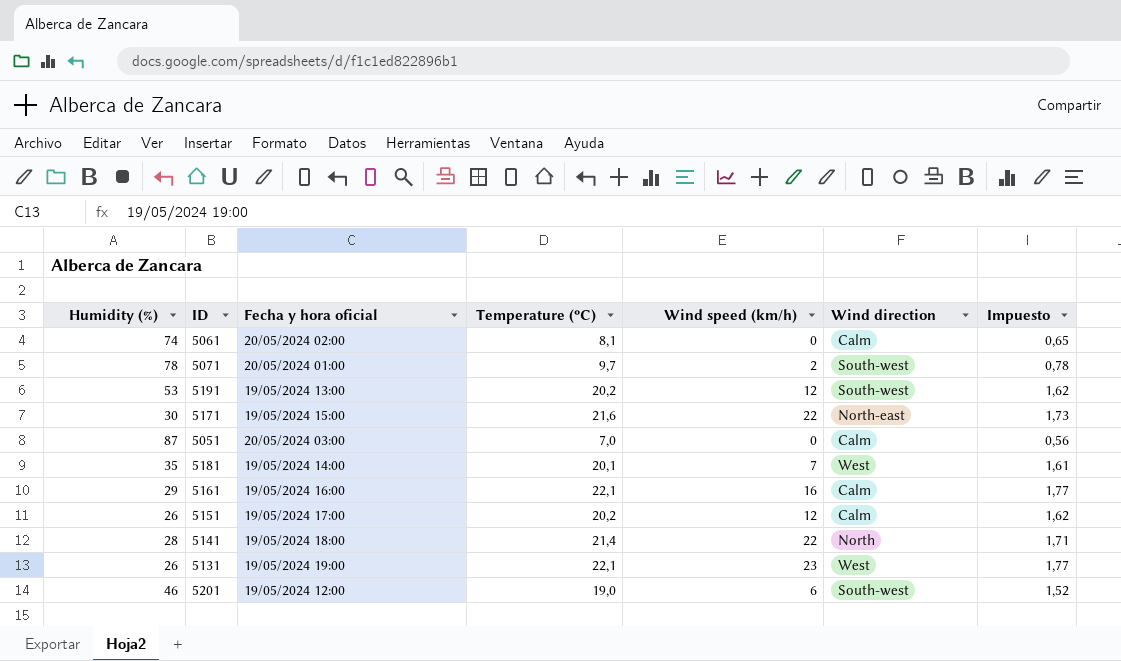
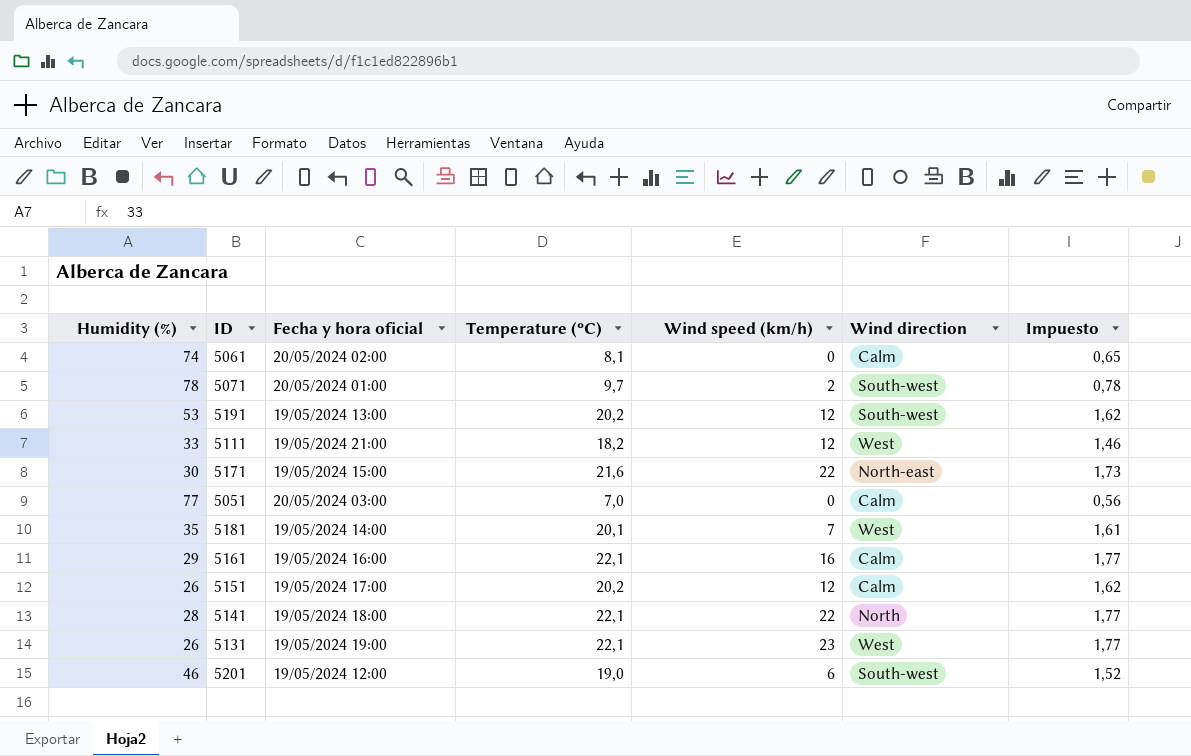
row 5111: none -> 33 | 19/05/2024 21:00 | 18,2 | 12 | West | 1,46
5051 | Humidity (%): 87 -> 77
5141 | Temperature (ºC): 21,4 -> 22,1
5141 | Impuesto: 1,71 -> 1,77

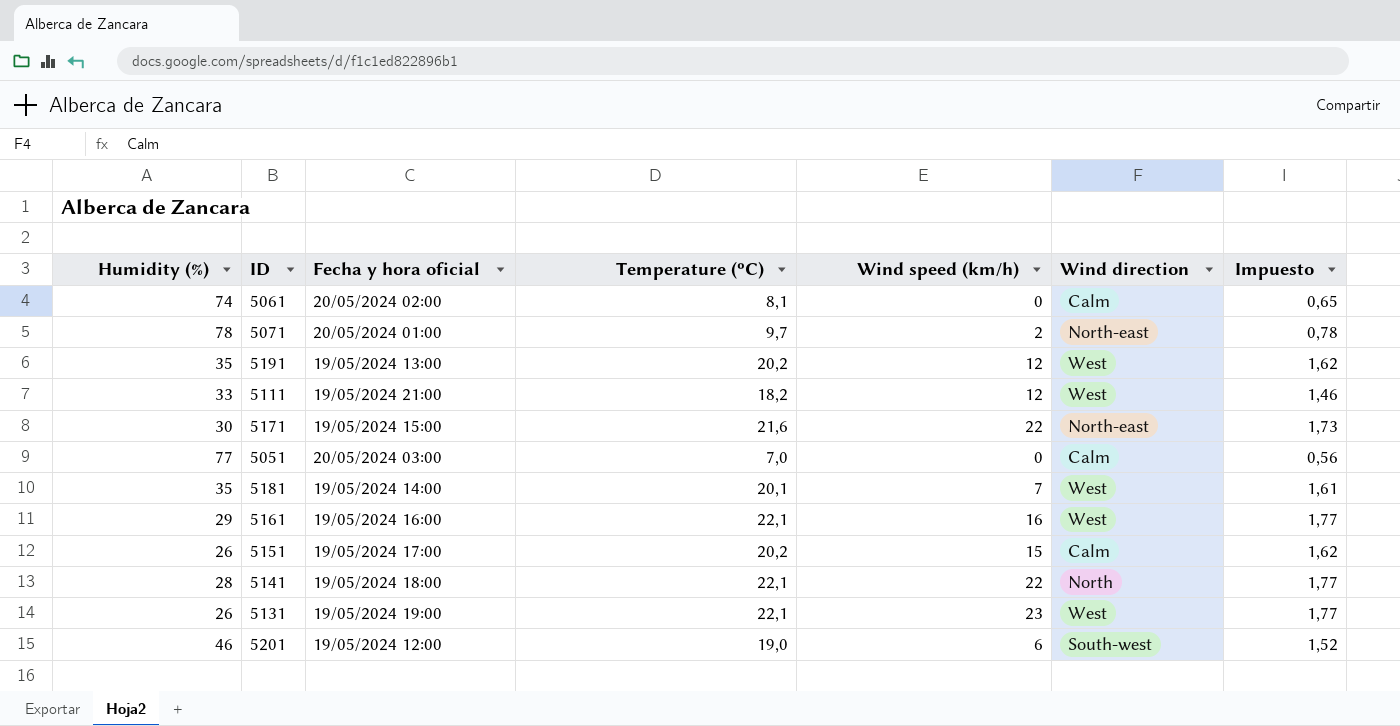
5071 | Wind direction: South-west -> North-east
5191 | Humidity (%): 53 -> 35
5191 | Wind direction: South-west -> West
5161 | Wind direction: Calm -> West
5151 | Wind speed (km/h): 12 -> 15

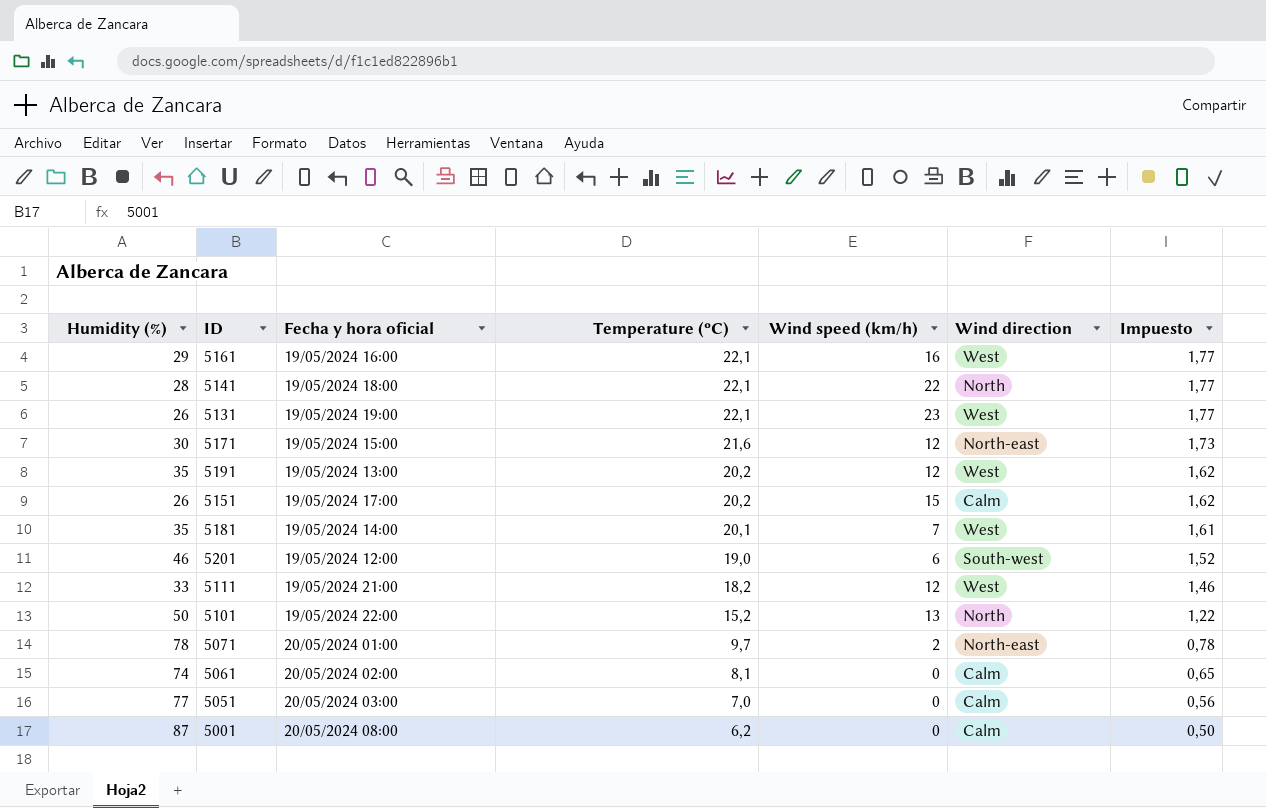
row order: none -> Temperature (ºC) descending
5171 | Wind speed (km/h): 22 -> 12
row 5101: none -> 50 | 19/05/2024 22:00 | 15,2 | 13 | North | 1,22
row 5001: none -> 87 | 20/05/2024 08:00 | 6,2 | 0 | Calm | 0,50

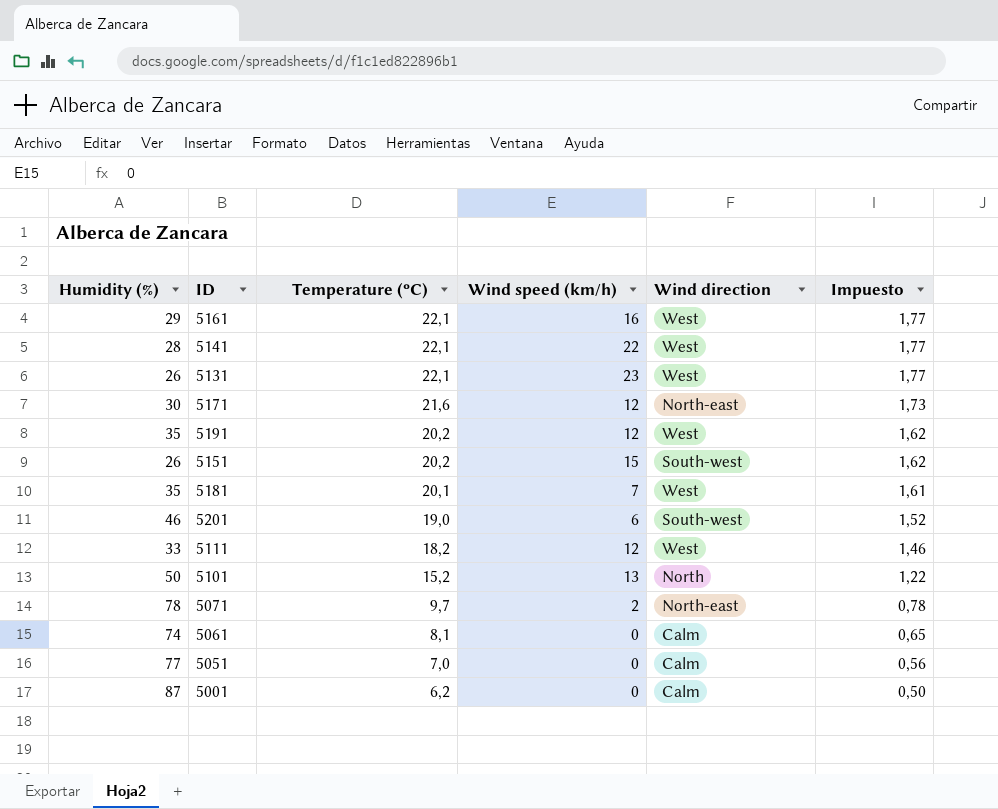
column Fecha y hora oficial | position: 3 -> none
5141 | Wind direction: North -> West
5151 | Wind direction: Calm -> South-west

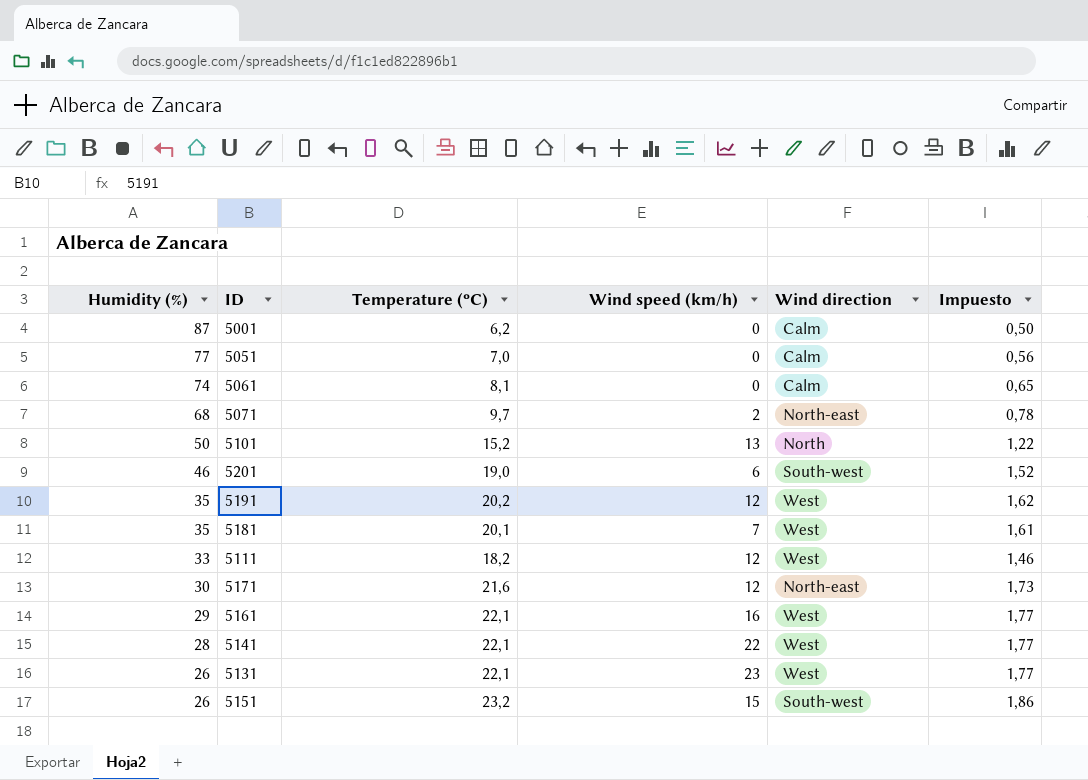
row order: Temperature (ºC) descending -> Humidity (%) descending
5071 | Humidity (%): 78 -> 68
5151 | Temperature (ºC): 20,2 -> 23,2
5151 | Impuesto: 1,62 -> 1,86

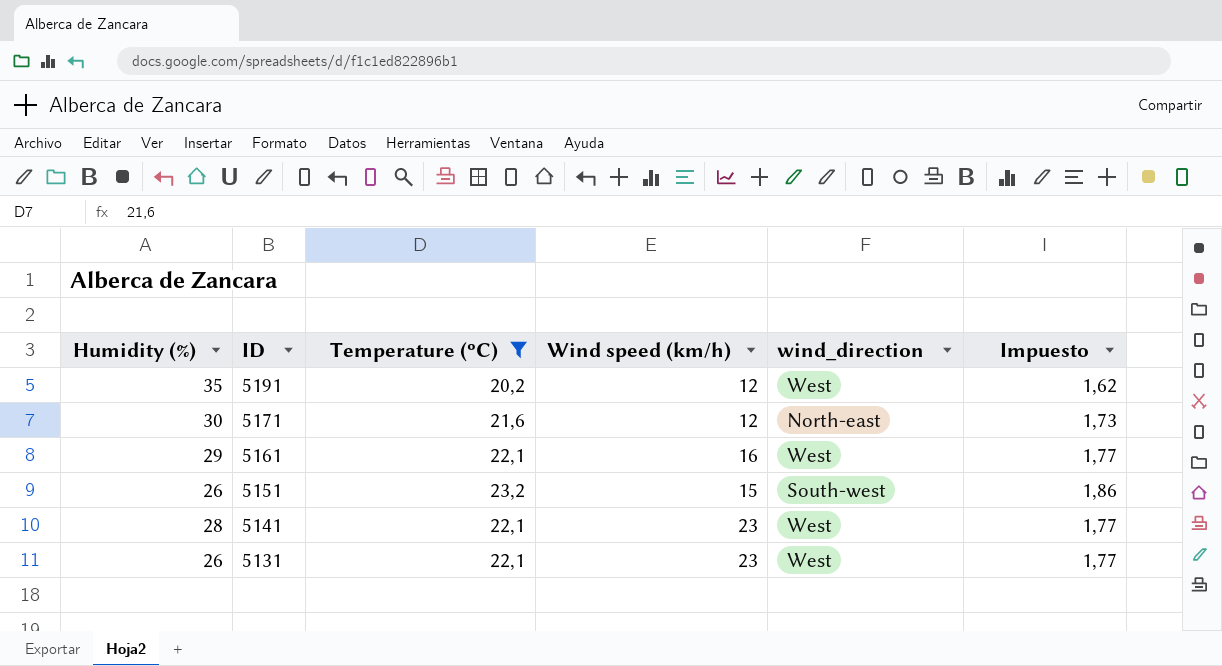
filter: none -> Temperature (ºC) >= 20,2
row order: Humidity (%) descending -> ID descending
column name: Wind direction -> wind_direction
5141 | Wind speed (km/h): 22 -> 23

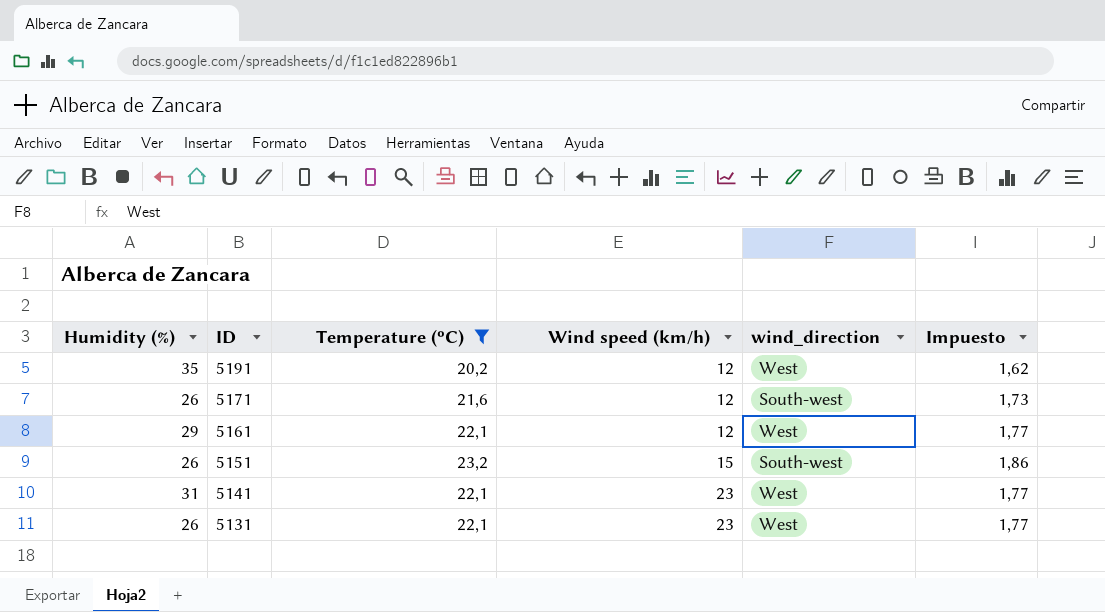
5171 | Humidity (%): 30 -> 26
5171 | wind_direction: North-east -> South-west
5161 | Wind speed (km/h): 16 -> 12
5141 | Humidity (%): 28 -> 31

